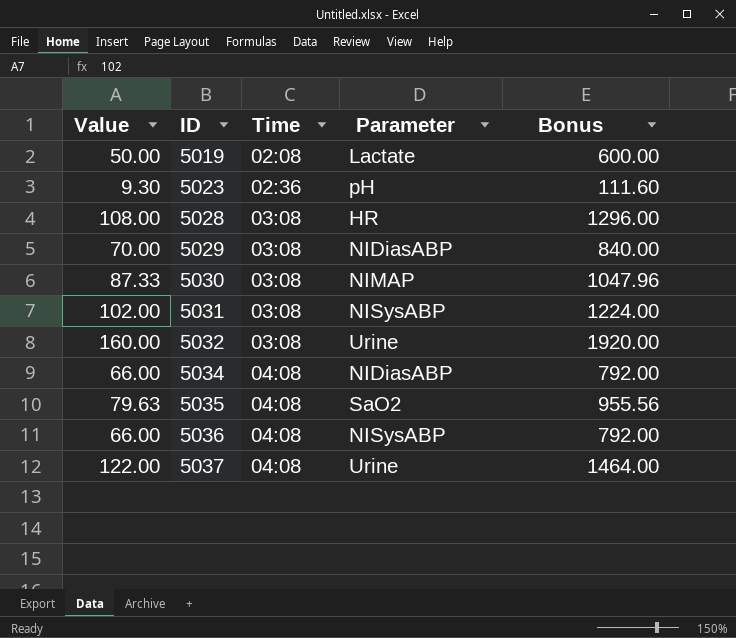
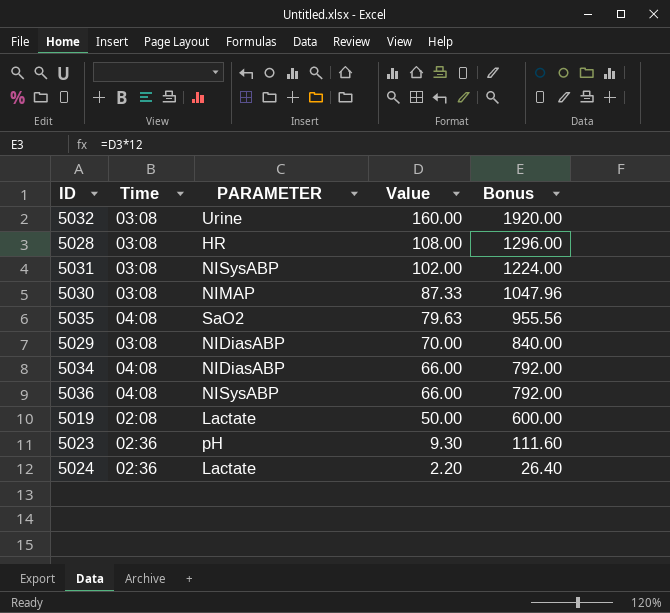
row order: ID ascending -> Value descending
column name: Parameter -> PARAMETER
column Value | position: 1 -> 4
row 5037: 122.00 | 04:08 | Urine | 1464.00 -> none
row 5024: none -> 02:36 | Lactate | 2.20 | 26.40

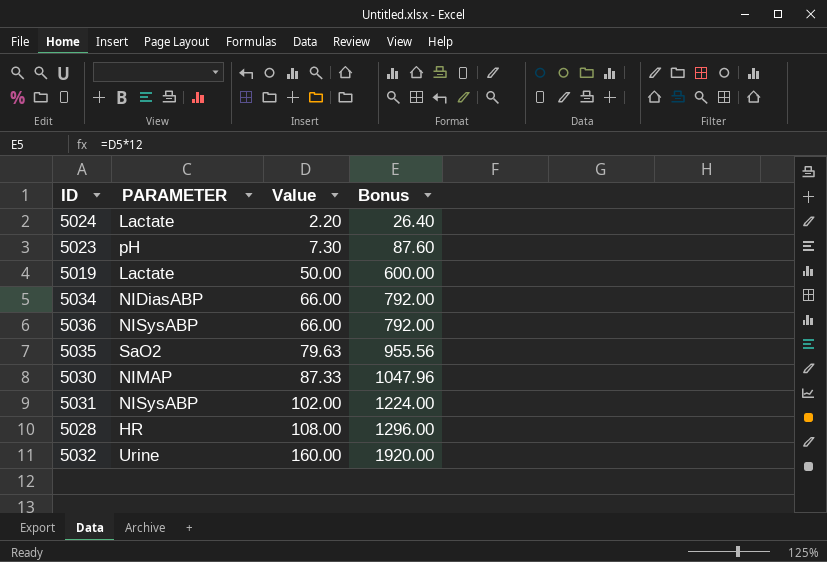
row order: Value descending -> Value ascending
column Time | position: 2 -> none
row 5029: 03:08 | NIDiasABP | 70.00 | 840.00 -> none
5023 | Value: 9.30 -> 7.30
5023 | Bonus: 111.60 -> 87.60

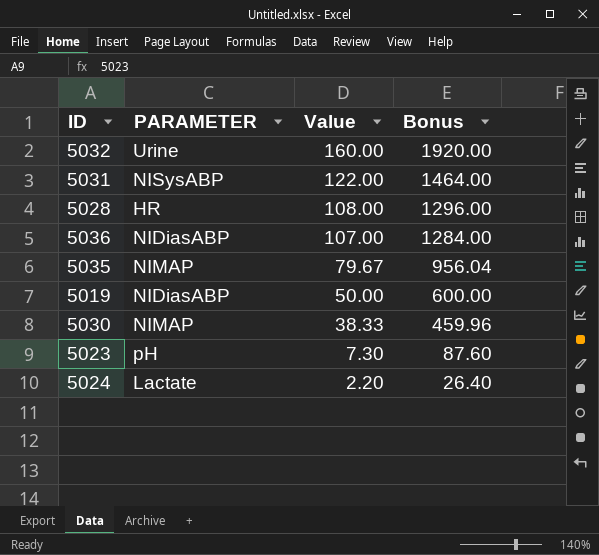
row order: Value ascending -> Value descending
row 5034: NIDiasABP | 66.00 | 792.00 -> none
5031 | Value: 102.00 -> 122.00
5031 | Bonus: 1224.00 -> 1464.00
5036 | PARAMETER: NISysABP -> NIDiasABP
5036 | Value: 66.00 -> 107.00
5036 | Bonus: 792.00 -> 1284.00
5035 | PARAMETER: SaO2 -> NIMAP
5035 | Value: 79.63 -> 79.67
5035 | Bonus: 955.56 -> 956.04
5019 | PARAMETER: Lactate -> NIDiasABP
5030 | Value: 87.33 -> 38.33
5030 | Bonus: 1047.96 -> 459.96

